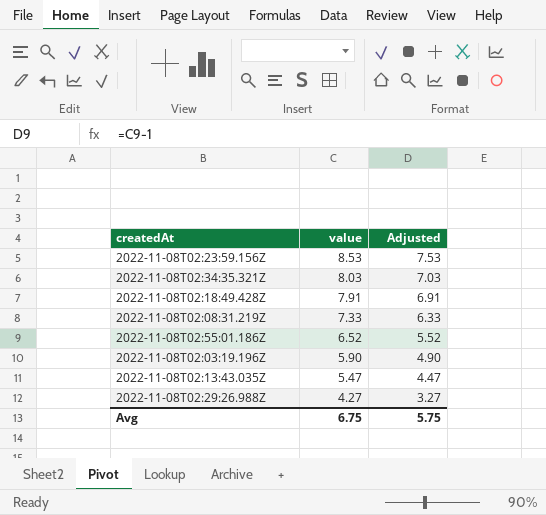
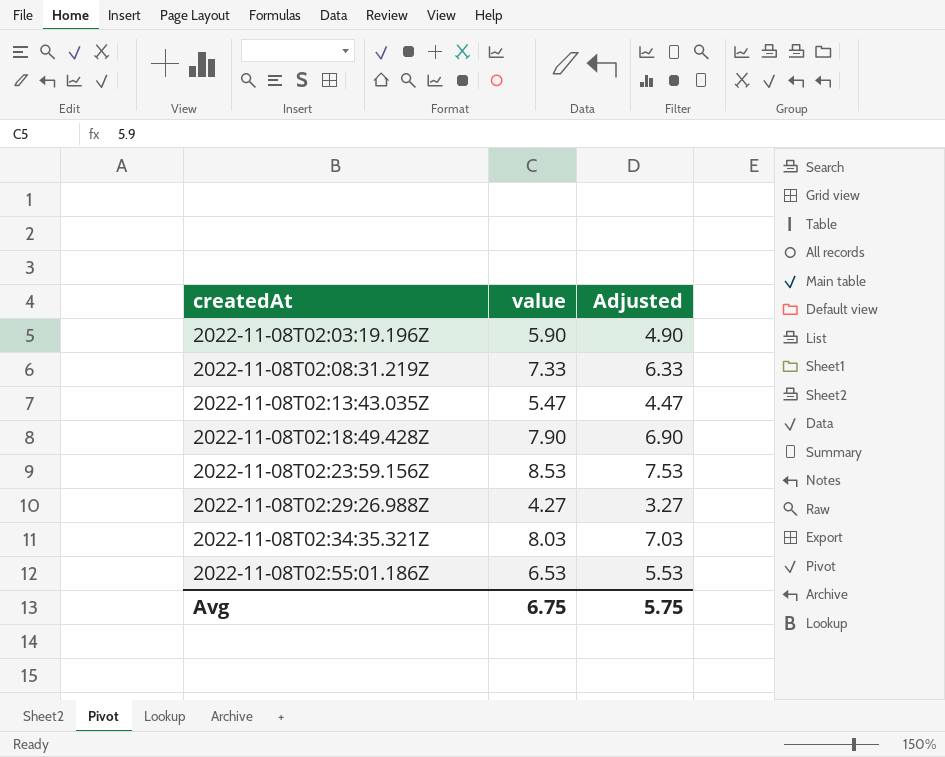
row order: value descending -> createdAt ascending
2022-11-08T02:18:49.428Z | value: 7.91 -> 7.90
2022-11-08T02:18:49.428Z | Adjusted: 6.91 -> 6.90
2022-11-08T02:55:01.186Z | value: 6.52 -> 6.53
2022-11-08T02:55:01.186Z | Adjusted: 5.52 -> 5.53

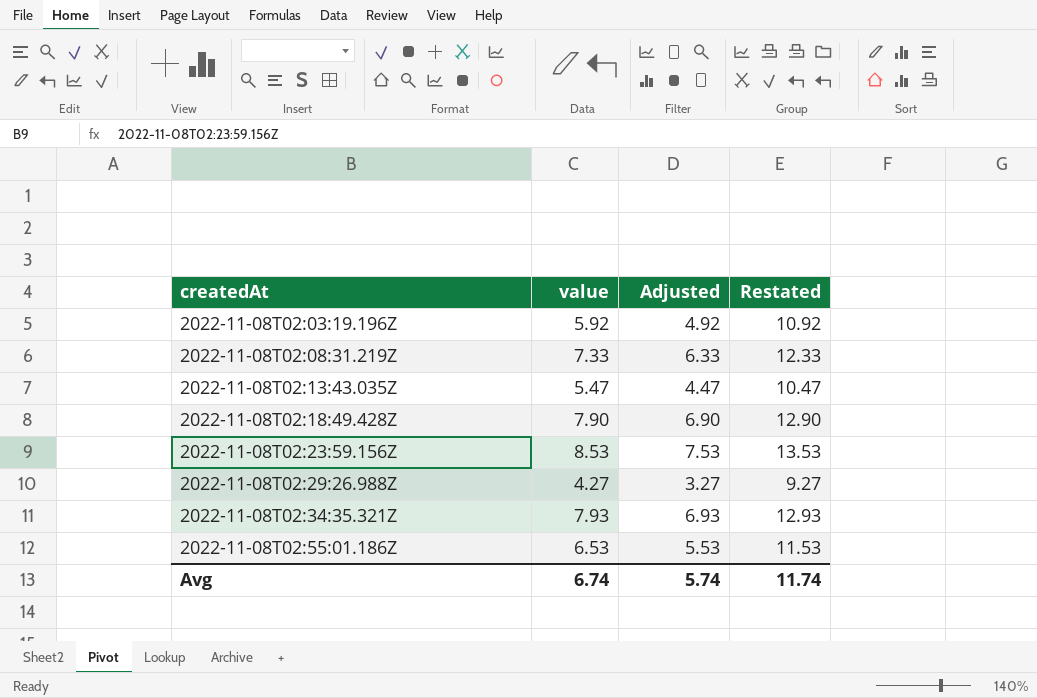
column Restated | formula: none -> [value] + 5
2022-11-08T02:03:19.196Z | value: 5.90 -> 5.92
2022-11-08T02:03:19.196Z | Adjusted: 4.90 -> 4.92
2022-11-08T02:34:35.321Z | value: 8.03 -> 7.93
2022-11-08T02:34:35.321Z | Adjusted: 7.03 -> 6.93
Avg | value: 6.75 -> 6.74
Avg | Adjusted: 5.75 -> 5.74

